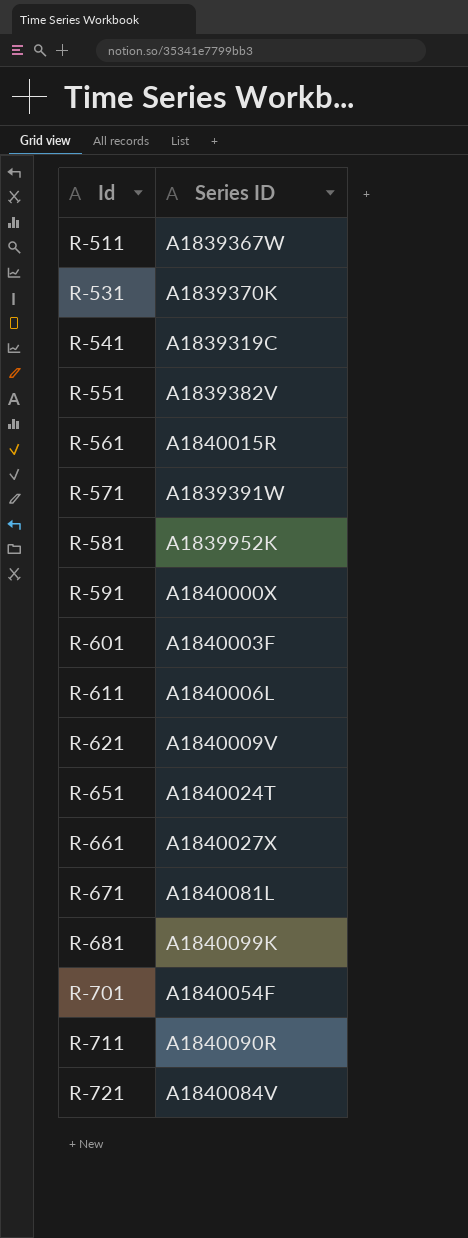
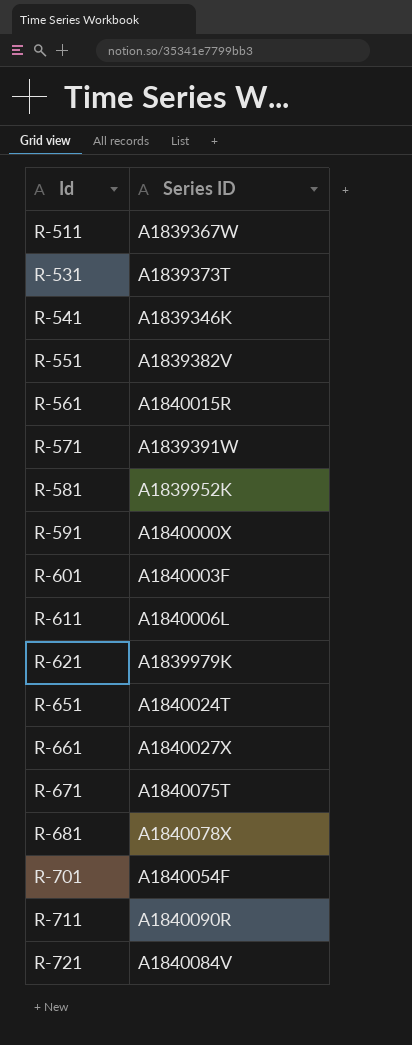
R-531 | Series ID: A1839370K -> A1839373T
R-541 | Series ID: A1839319C -> A1839346K
R-621 | Series ID: A1840009V -> A1839979K
R-671 | Series ID: A1840081L -> A1840075T
R-681 | Series ID: A1840099K -> A1840078X

